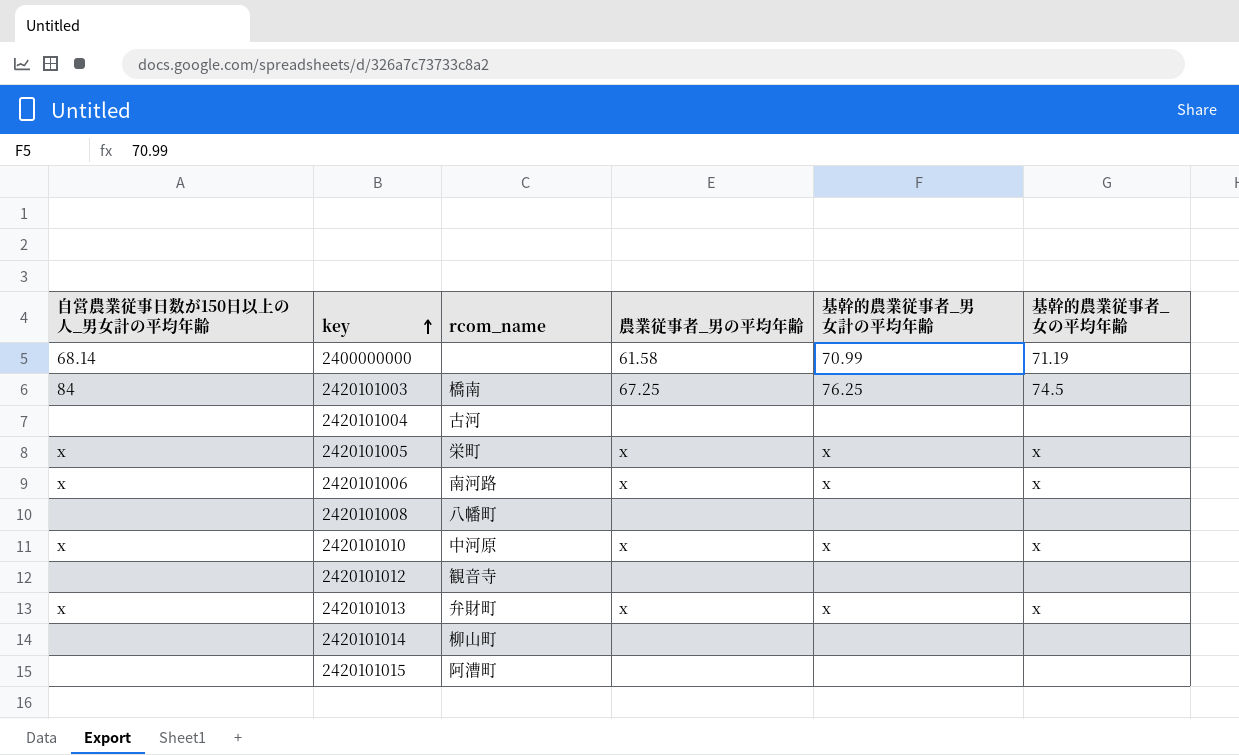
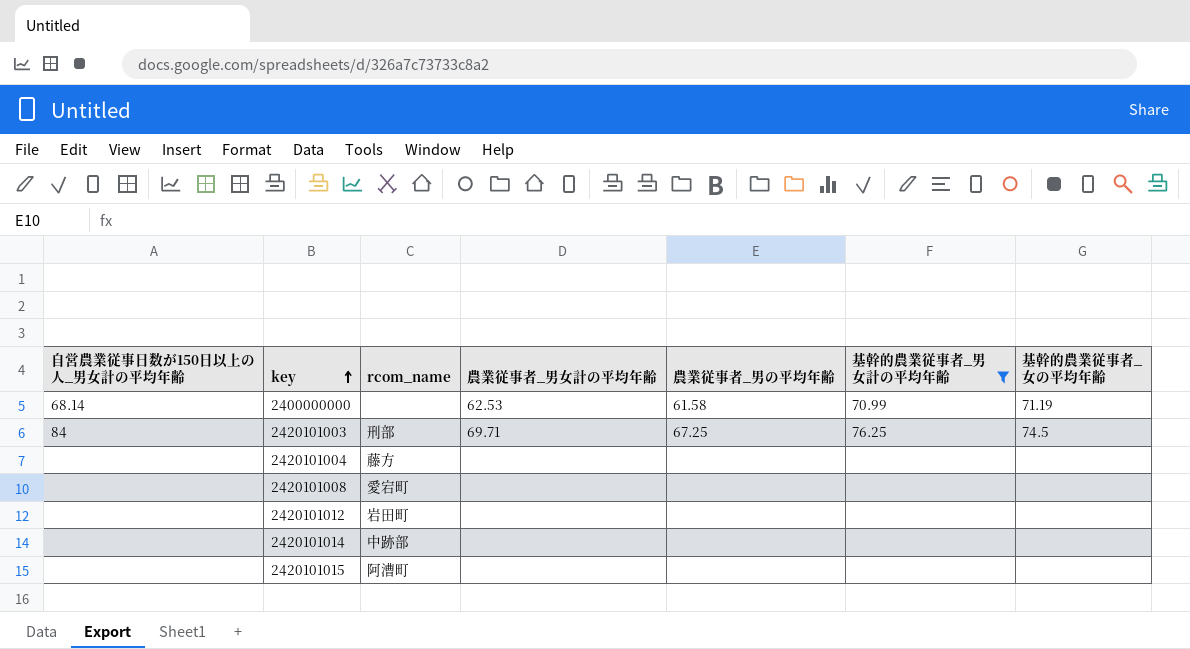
filter: none -> 基幹的農業従事者_男女計の平均年齢 != x
column 農業従事者_男女計の平均年齢 | position: none -> 4
2420101003 | rcom_name: 橋南 -> 刑部
2420101004 | rcom_name: 古河 -> 藤方
2420101008 | rcom_name: 八幡町 -> 愛宕町
2420101012 | rcom_name: 観音寺 -> 岩田町
2420101014 | rcom_name: 柳山町 -> 中跡部

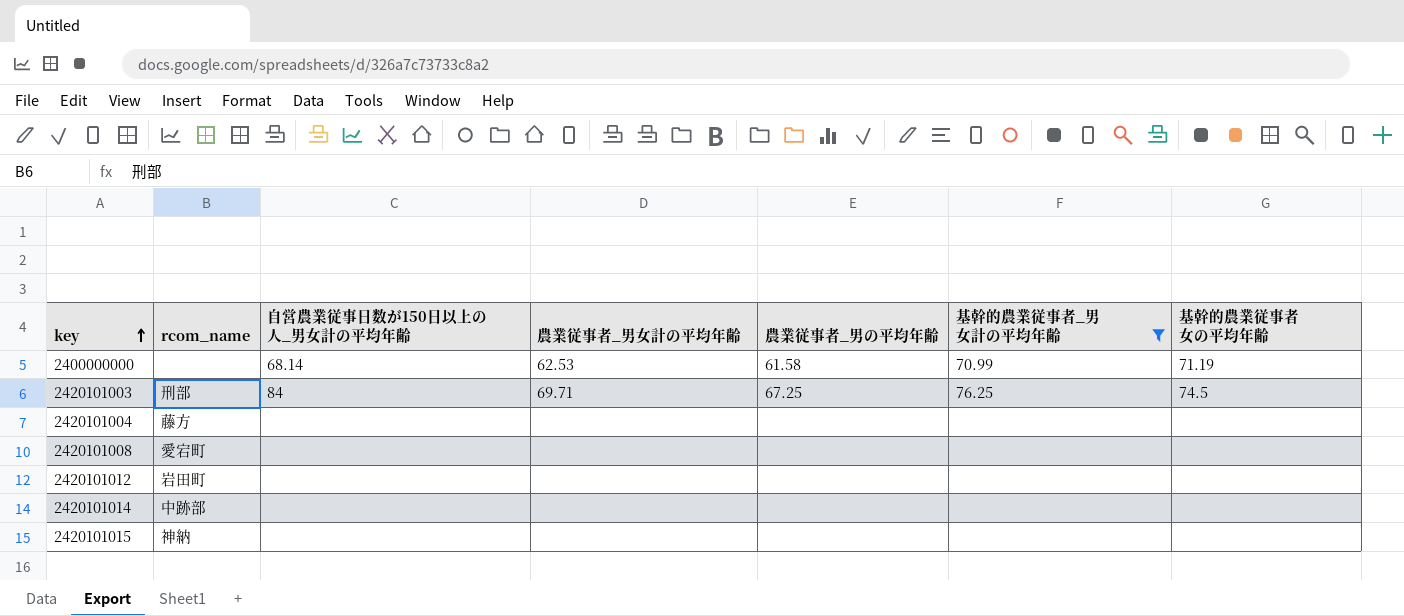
column 自営農業従事日数が150日以上の人_男女計の平均年齢 | position: 1 -> 3
column name: 基幹的農業従事者_女の平均年齢 -> 基幹的農業従事者 女の平均年齢
2420101015 | rcom_name: 阿漕町 -> 神納

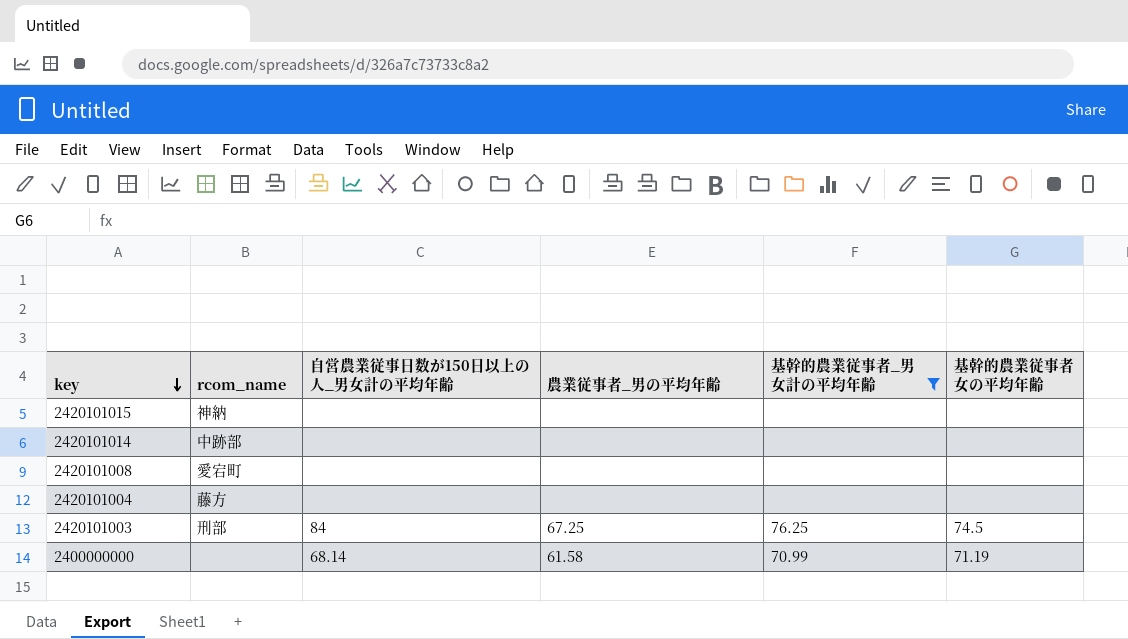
row order: key ascending -> key descending
column 農業従事者_男女計の平均年齢 | position: 4 -> none
row 2420101012: 岩田町 | none | none | none | none | none -> none

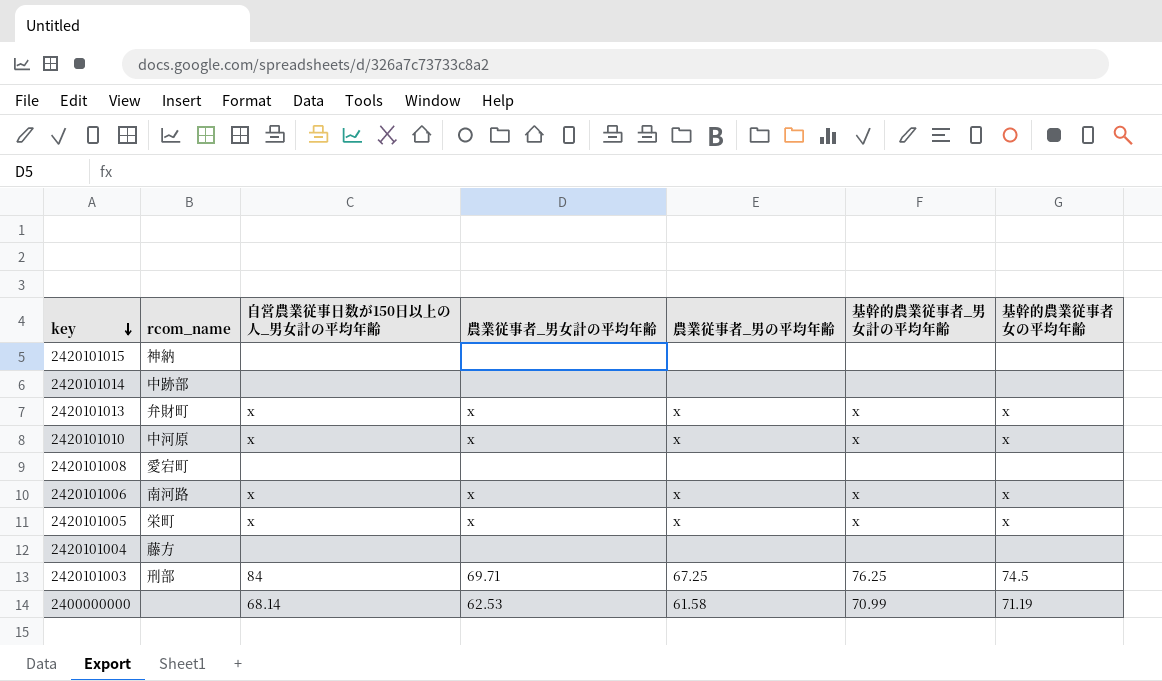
filter: 基幹的農業従事者_男女計の平均年齢 != x -> none
column 農業従事者_男女計の平均年齢 | position: none -> 4

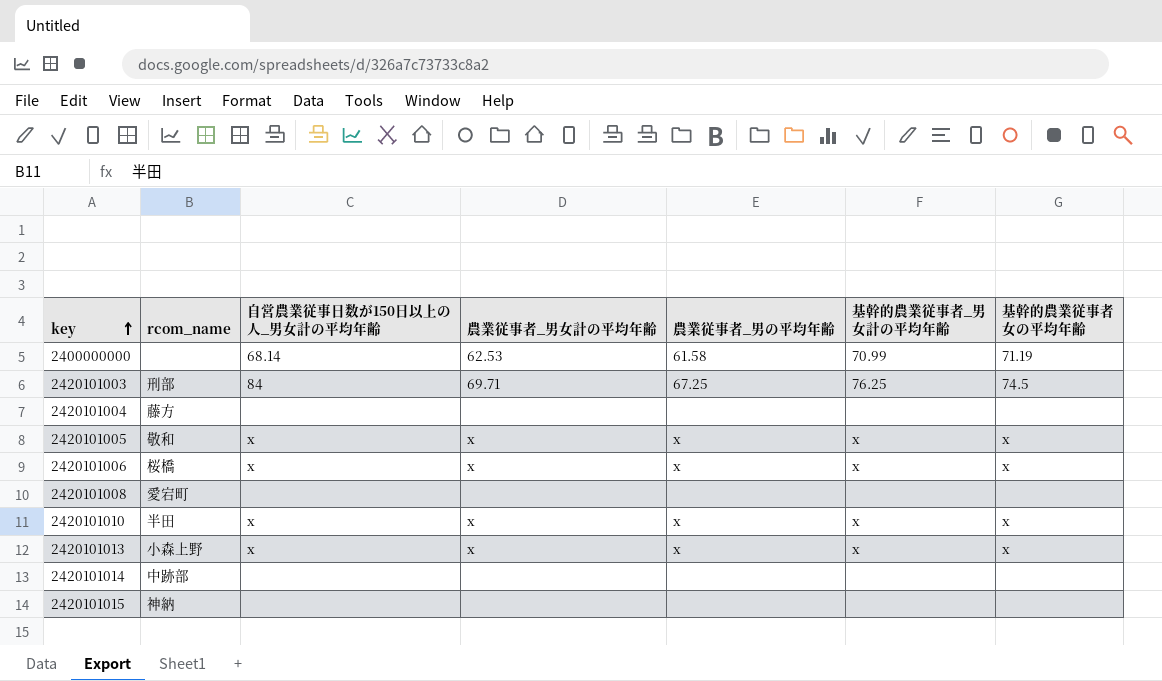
row order: key descending -> key ascending
2420101005 | rcom_name: 栄町 -> 敬和
2420101006 | rcom_name: 南河路 -> 桜橋
2420101010 | rcom_name: 中河原 -> 半田
2420101013 | rcom_name: 弁財町 -> 小森上野

